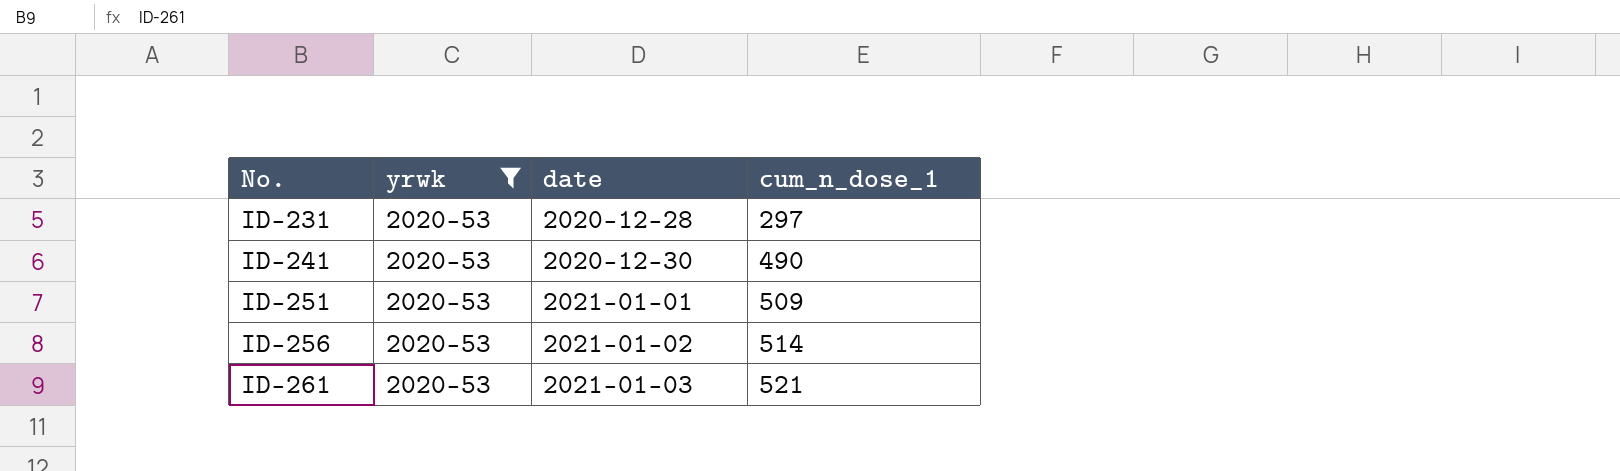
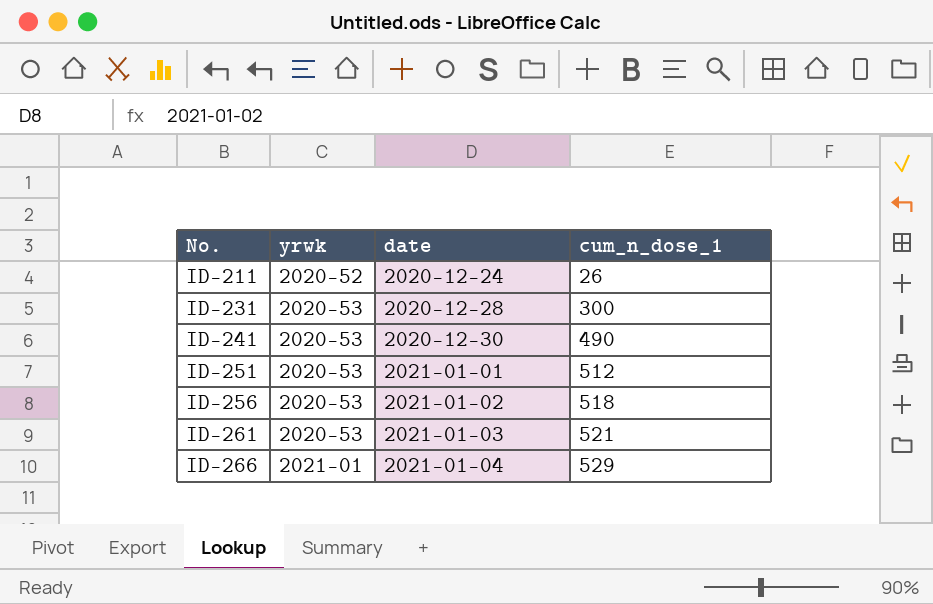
filter: yrwk = 2020-53 -> none
ID-231 | cum_n_dose_1: 297 -> 300
ID-251 | cum_n_dose_1: 509 -> 512
ID-256 | cum_n_dose_1: 514 -> 518

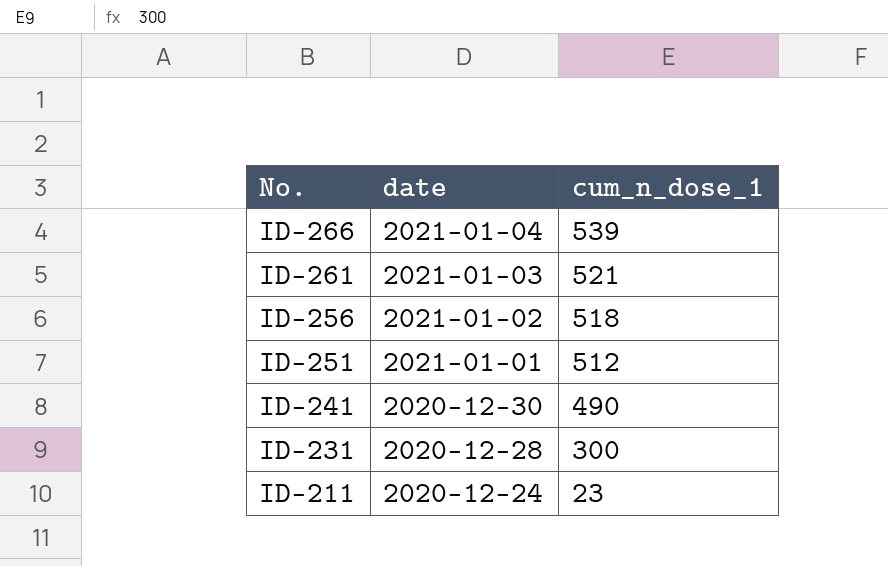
row order: No. ascending -> No. descending
column yrwk | position: 2 -> none
ID-266 | cum_n_dose_1: 529 -> 539
ID-211 | cum_n_dose_1: 26 -> 23

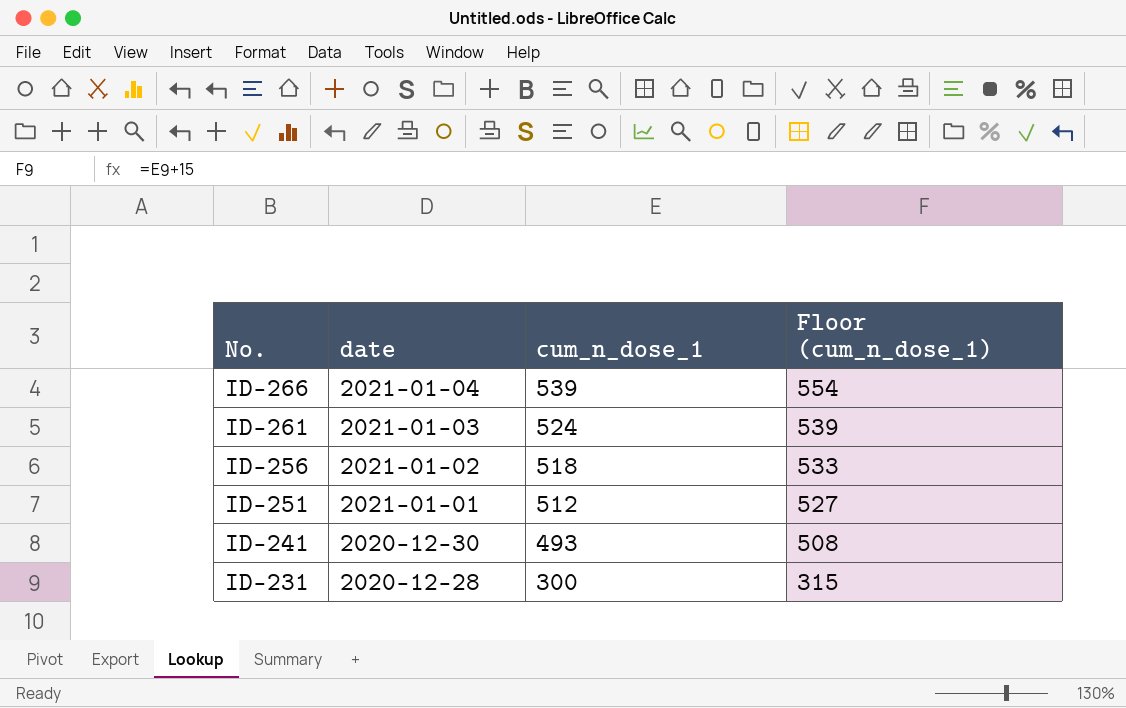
column Floor (cum_n_dose_1) | formula: none -> [cum_n_dose_1] + 15
row ID-211: 2020-12-24 | 23 -> none
ID-261 | cum_n_dose_1: 521 -> 524
ID-241 | cum_n_dose_1: 490 -> 493

